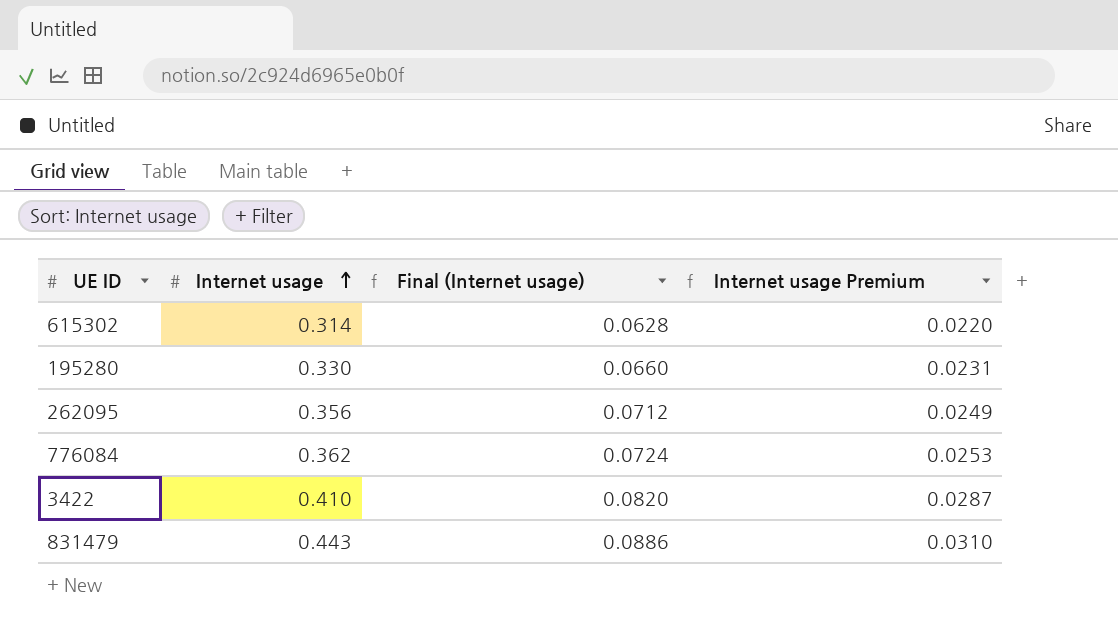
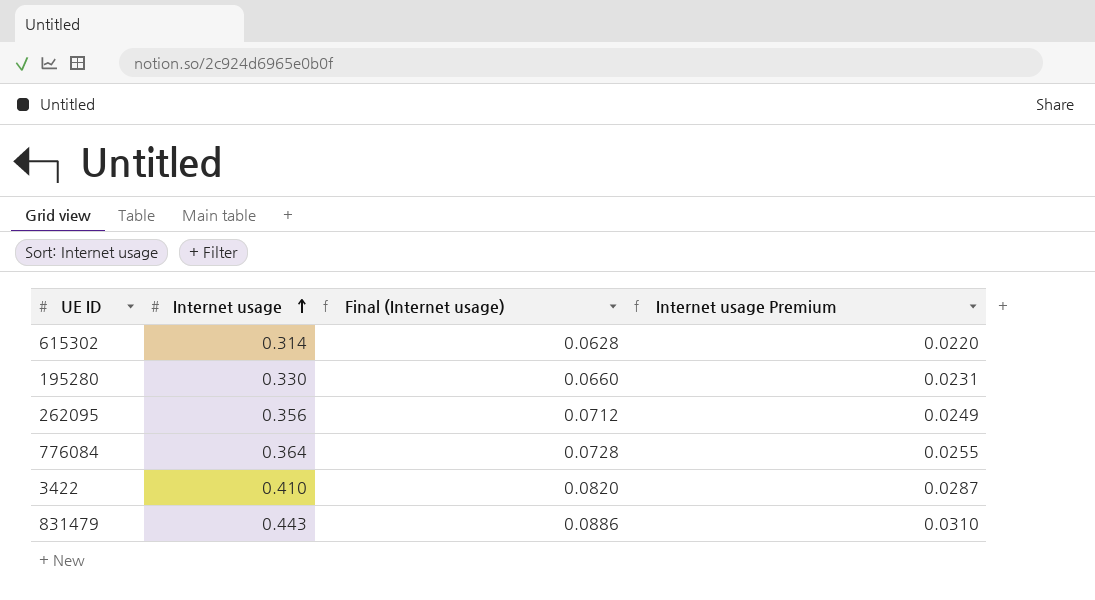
776084 | Internet usage: 0.362 -> 0.364
776084 | Final (Internet usage): 0.0724 -> 0.0728
776084 | Internet usage Premium: 0.0253 -> 0.0255

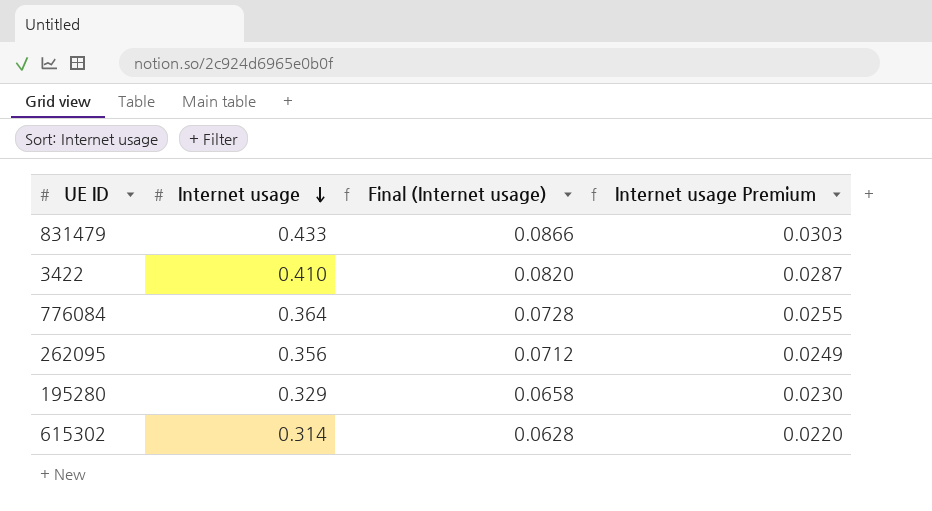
row order: Internet usage ascending -> Internet usage descending
831479 | Internet usage: 0.443 -> 0.433
831479 | Final (Internet usage): 0.0886 -> 0.0866
831479 | Internet usage Premium: 0.0310 -> 0.0303
195280 | Internet usage: 0.330 -> 0.329
195280 | Final (Internet usage): 0.0660 -> 0.0658
195280 | Internet usage Premium: 0.0231 -> 0.0230

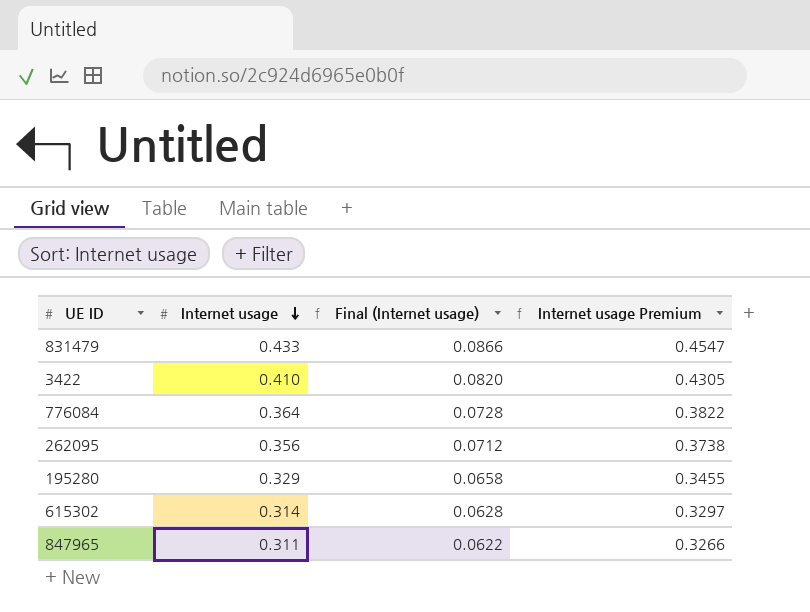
column Internet usage Premium | formula: [Internet usage] * 0.07 -> [Internet usage] * 1.05
row 847965: none -> 0.311 | 0.0622 | 0.3266

